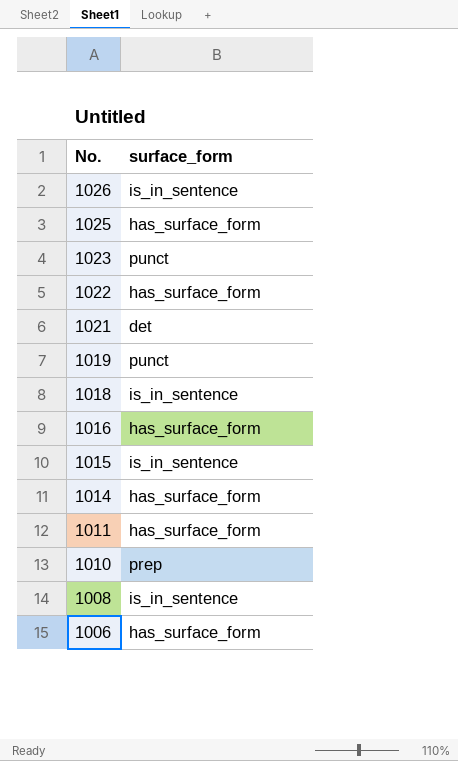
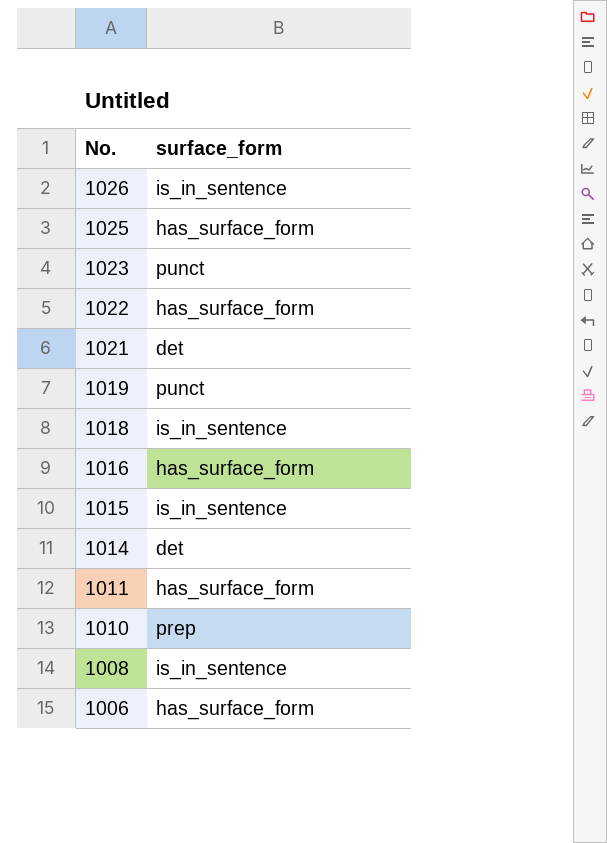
1014 | surface_form: has_surface_form -> det

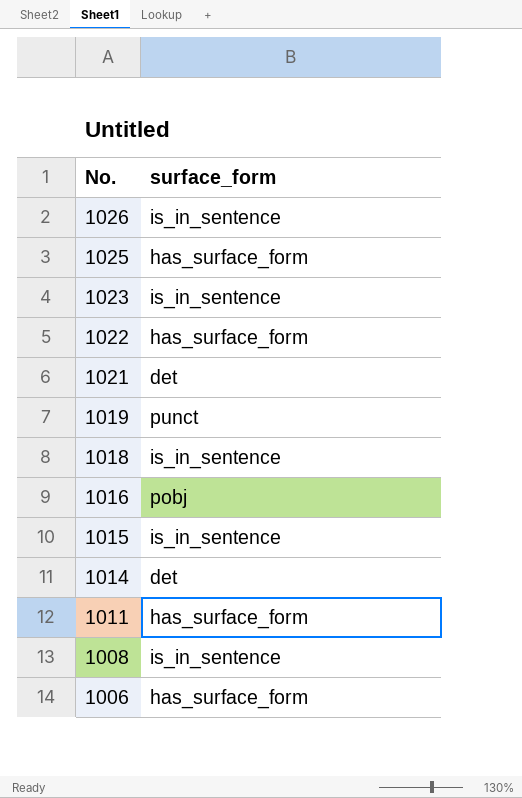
row 1010: prep -> none
1023 | surface_form: punct -> is_in_sentence
1016 | surface_form: has_surface_form -> pobj

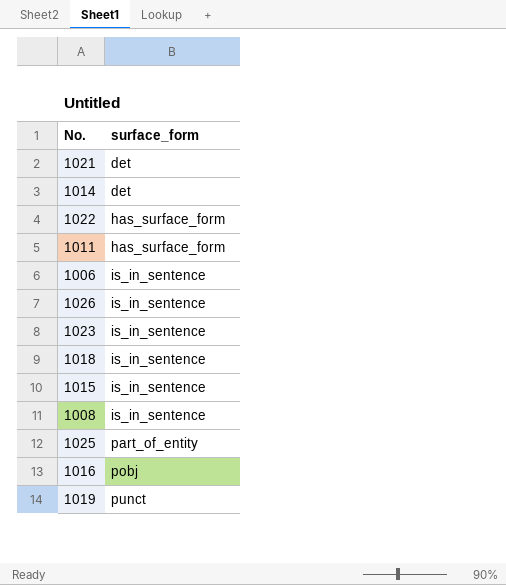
row order: No. descending -> surface_form ascending
1006 | surface_form: has_surface_form -> is_in_sentence
1025 | surface_form: has_surface_form -> part_of_entity

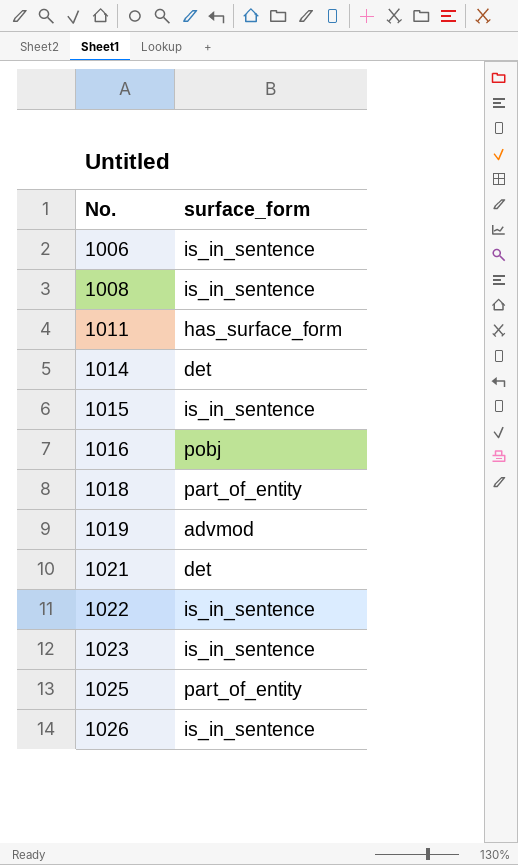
row order: surface_form ascending -> No. ascending
1018 | surface_form: is_in_sentence -> part_of_entity
1019 | surface_form: punct -> advmod
1022 | surface_form: has_surface_form -> is_in_sentence

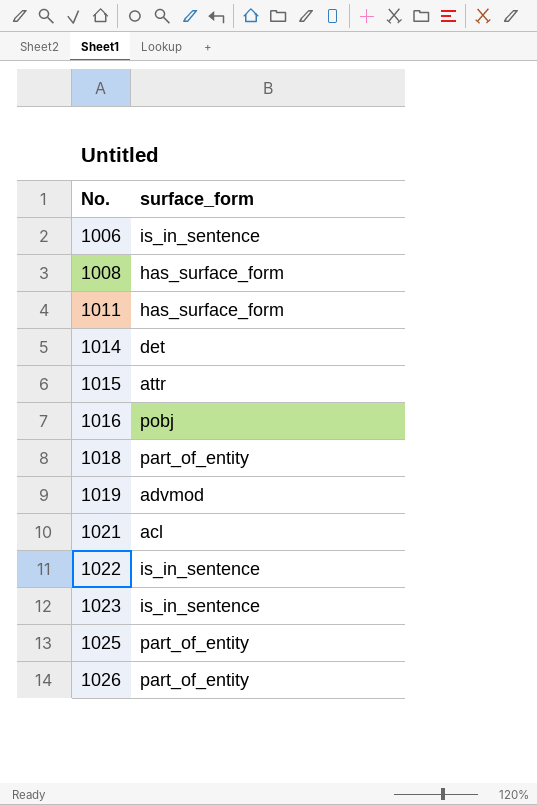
1008 | surface_form: is_in_sentence -> has_surface_form
1015 | surface_form: is_in_sentence -> attr
1021 | surface_form: det -> acl
1026 | surface_form: is_in_sentence -> part_of_entity

